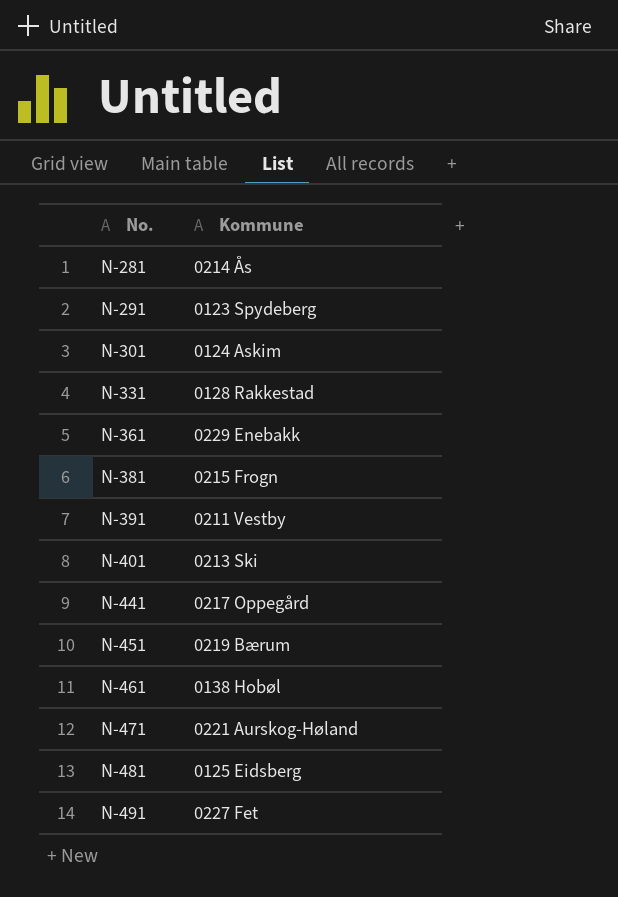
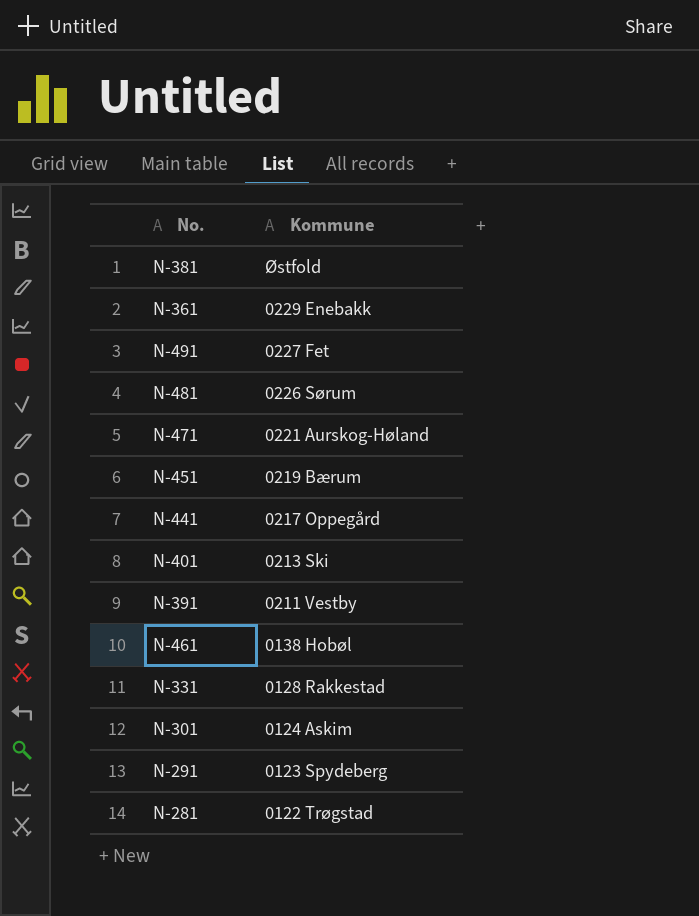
row order: No. ascending -> Kommune descending
N-381 | Kommune: 0215 Frogn -> Østfold
N-481 | Kommune: 0125 Eidsberg -> 0226 Sørum
N-281 | Kommune: 0214 Ås -> 0122 Trøgstad

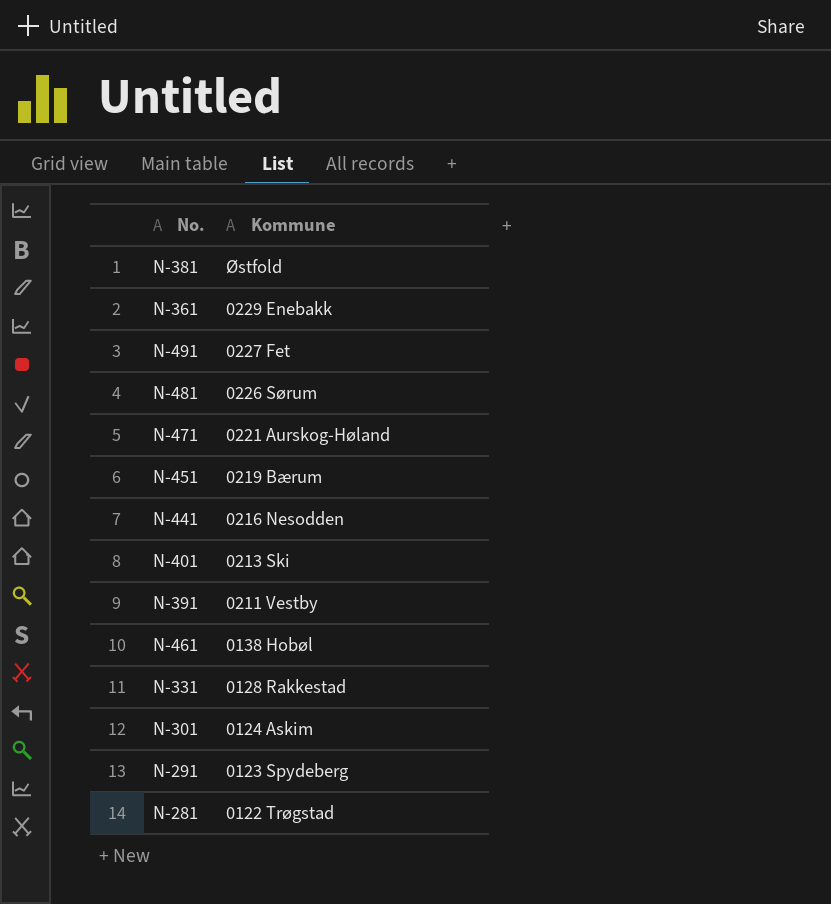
N-441 | Kommune: 0217 Oppegård -> 0216 Nesodden

